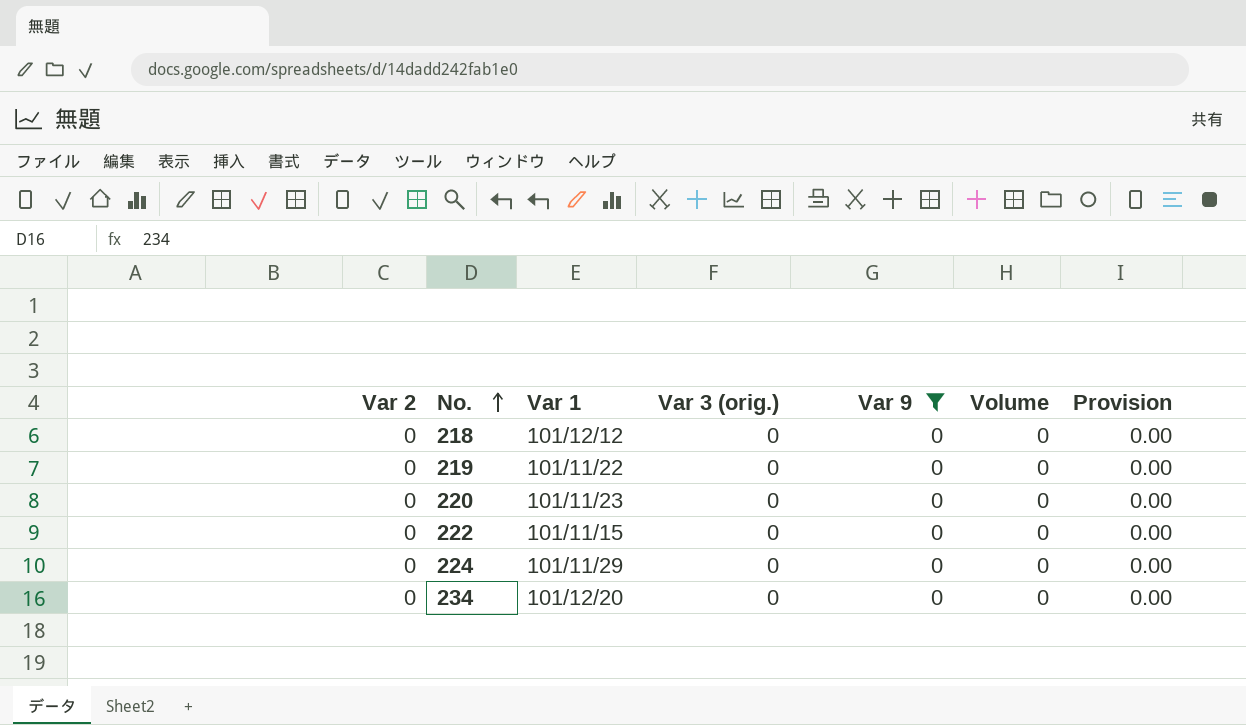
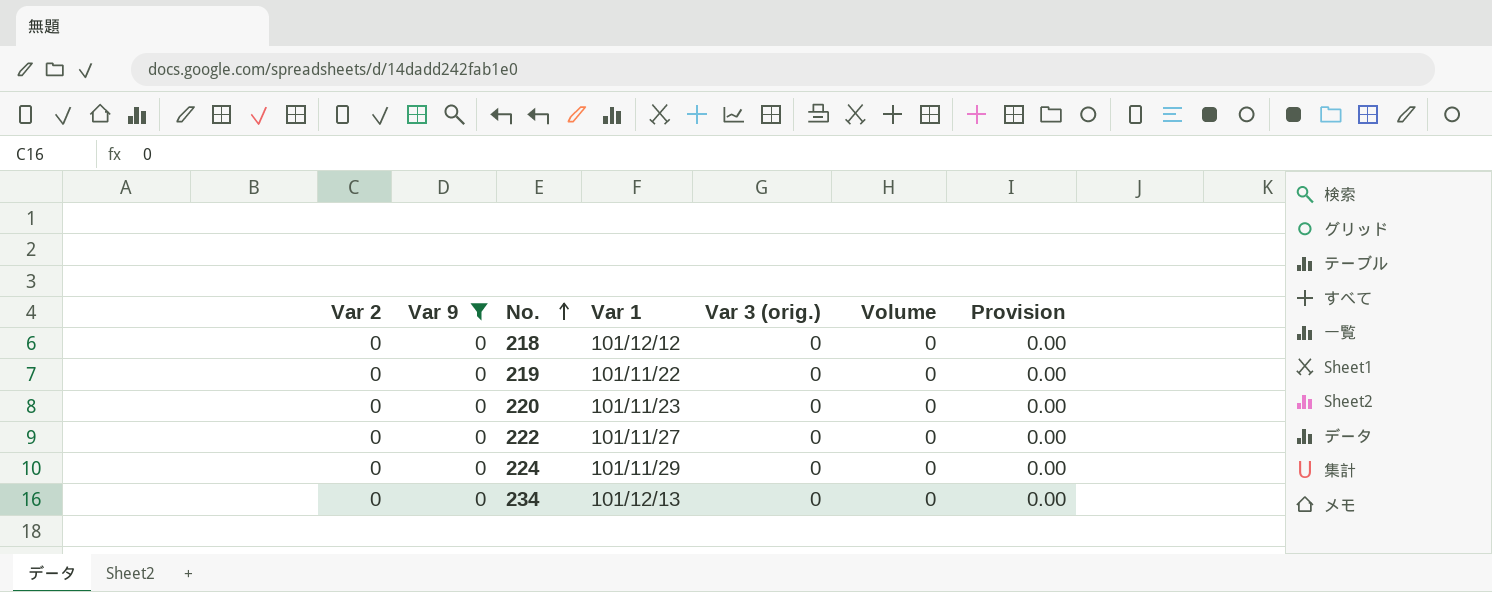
column Var 9 | position: 5 -> 2
222 | Var 1: 101/11/15 -> 101/11/27
234 | Var 1: 101/12/20 -> 101/12/13

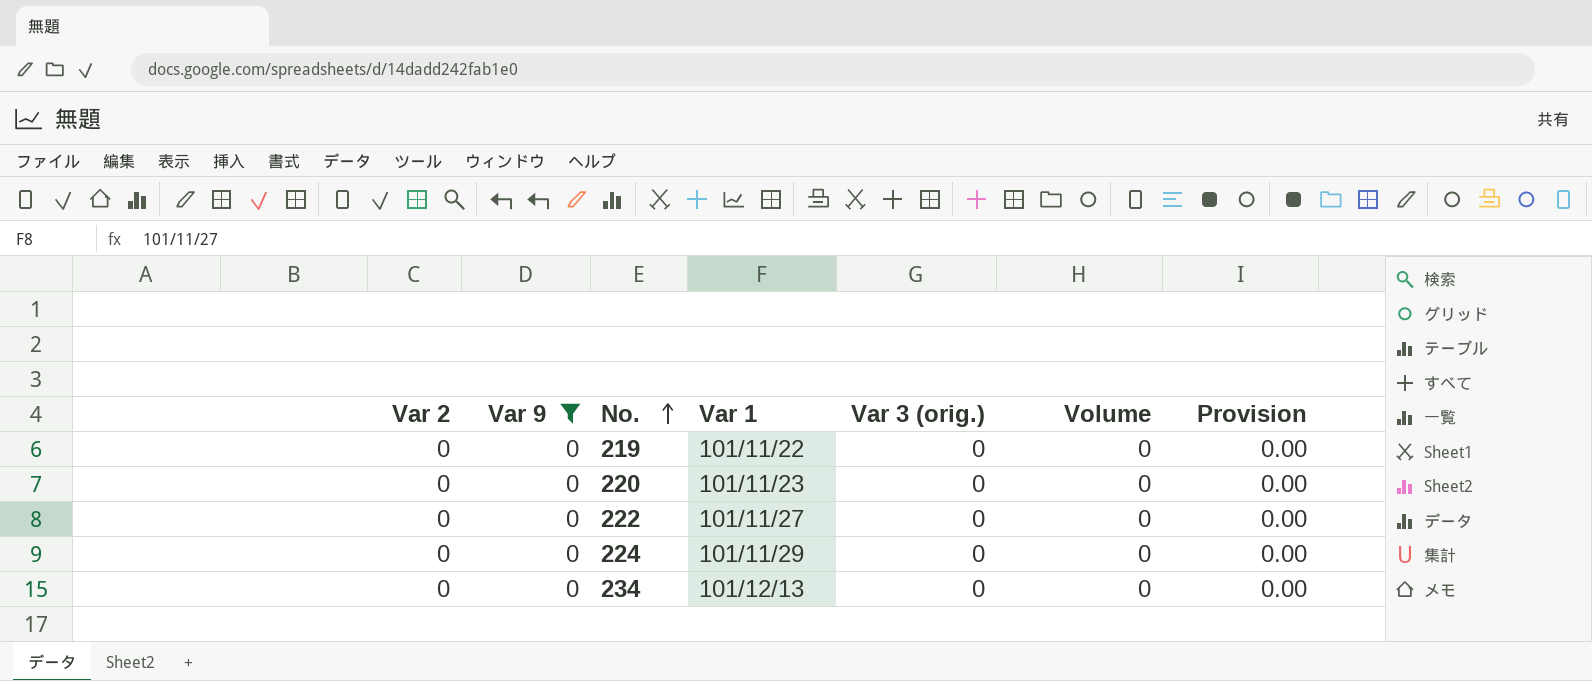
row 218: 0 | 0 | 101/12/12 | 0 | 0 | 0.00 -> none

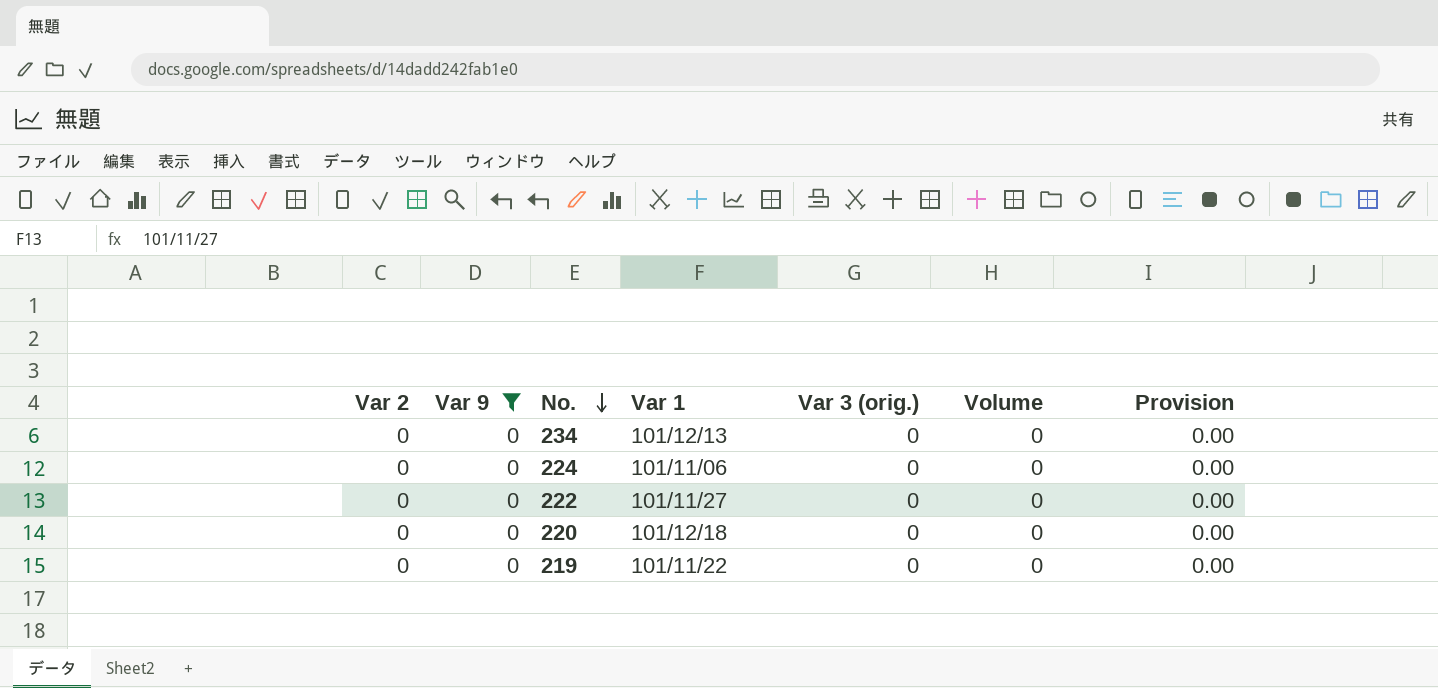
row order: No. ascending -> No. descending
224 | Var 1: 101/11/29 -> 101/11/06
220 | Var 1: 101/11/23 -> 101/12/18

